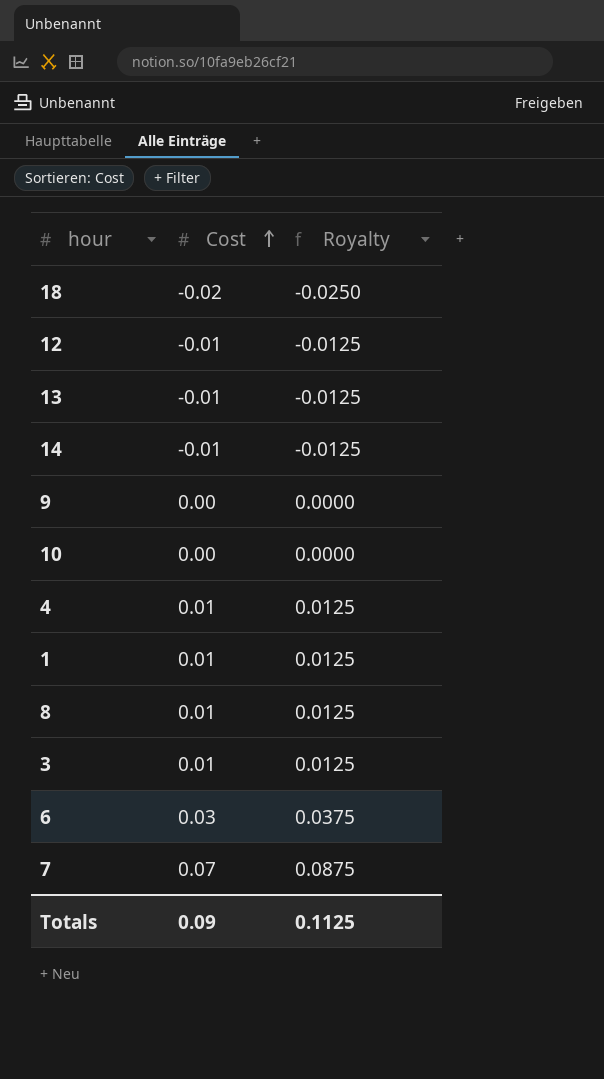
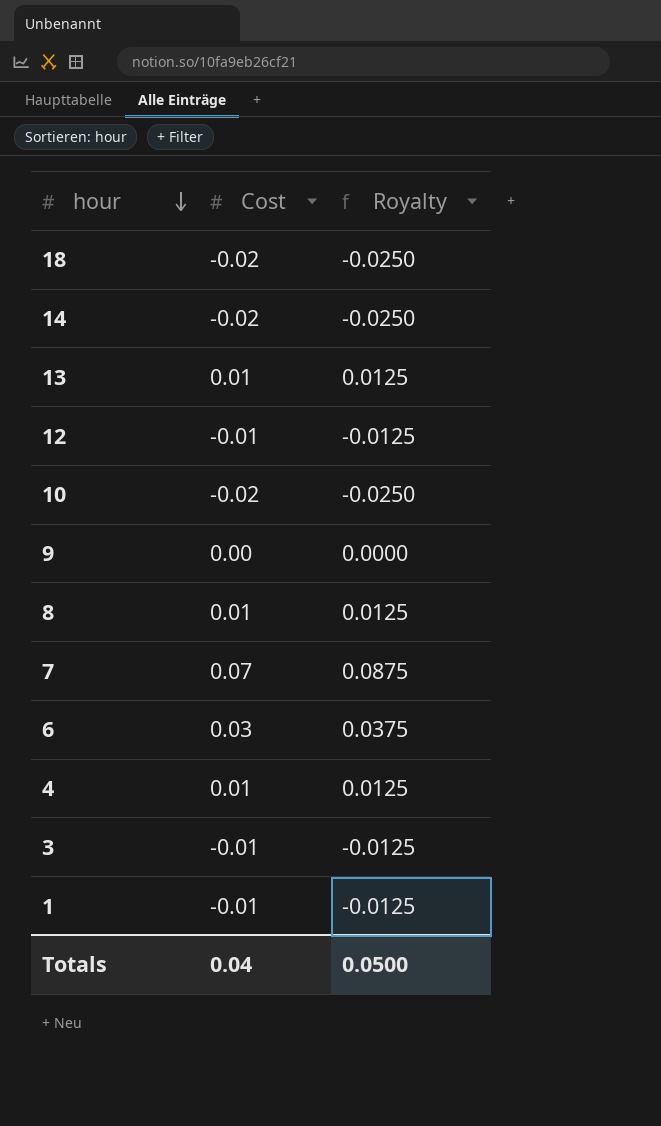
row order: Cost ascending -> hour descending
14 | Cost: -0.01 -> -0.02
14 | Royalty: -0.0125 -> -0.0250
13 | Cost: -0.01 -> 0.01
13 | Royalty: -0.0125 -> 0.0125
10 | Cost: 0.00 -> -0.02
10 | Royalty: 0.0000 -> -0.0250
3 | Cost: 0.01 -> -0.01
3 | Royalty: 0.0125 -> -0.0125
1 | Cost: 0.01 -> -0.01
1 | Royalty: 0.0125 -> -0.0125
Totals | Cost: 0.09 -> 0.04
Totals | Royalty: 0.1125 -> 0.0500

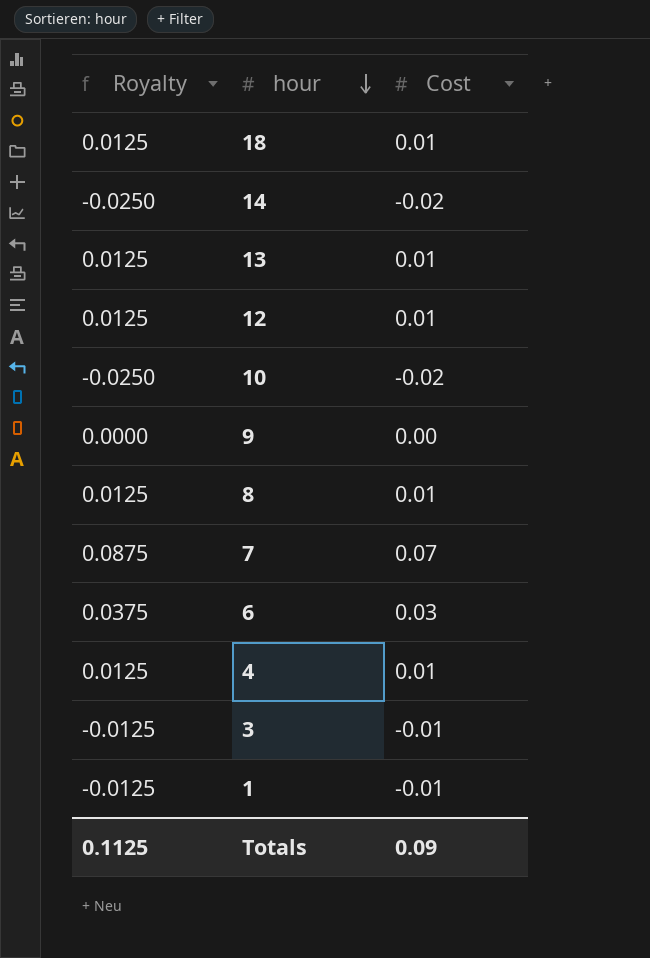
column Royalty | position: 3 -> 1
18 | Royalty: -0.0250 -> 0.0125
18 | Cost: -0.02 -> 0.01
12 | Royalty: -0.0125 -> 0.0125
12 | Cost: -0.01 -> 0.01
Totals | Royalty: 0.0500 -> 0.1125
Totals | Cost: 0.04 -> 0.09

